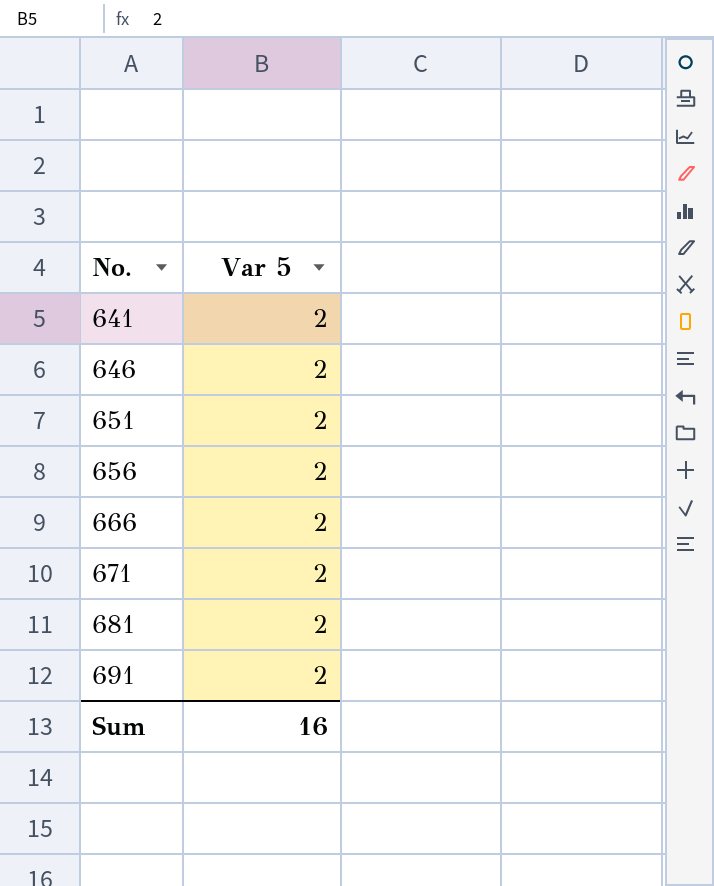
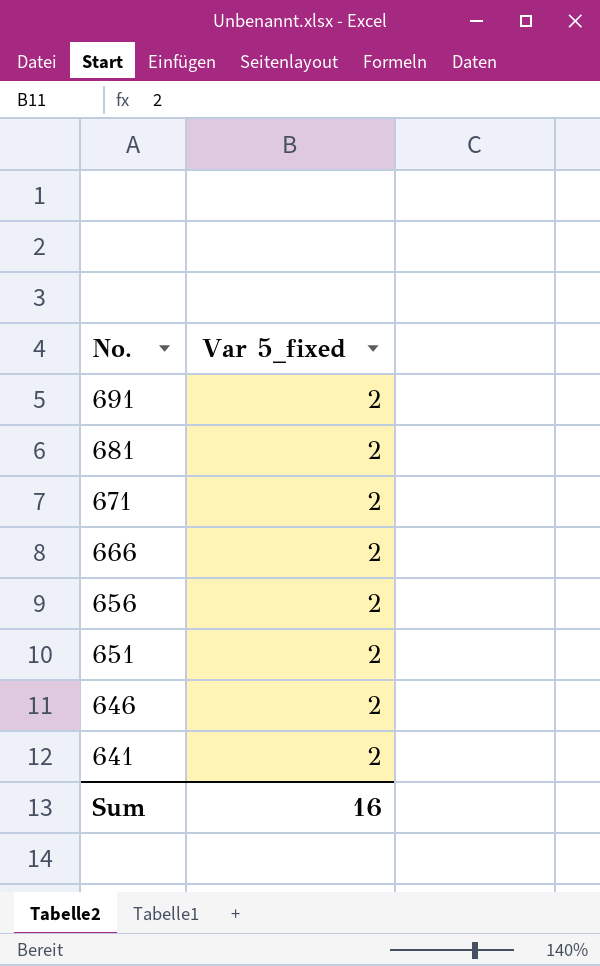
row order: No. ascending -> No. descending
column name: Var 5 -> Var 5_fixed

